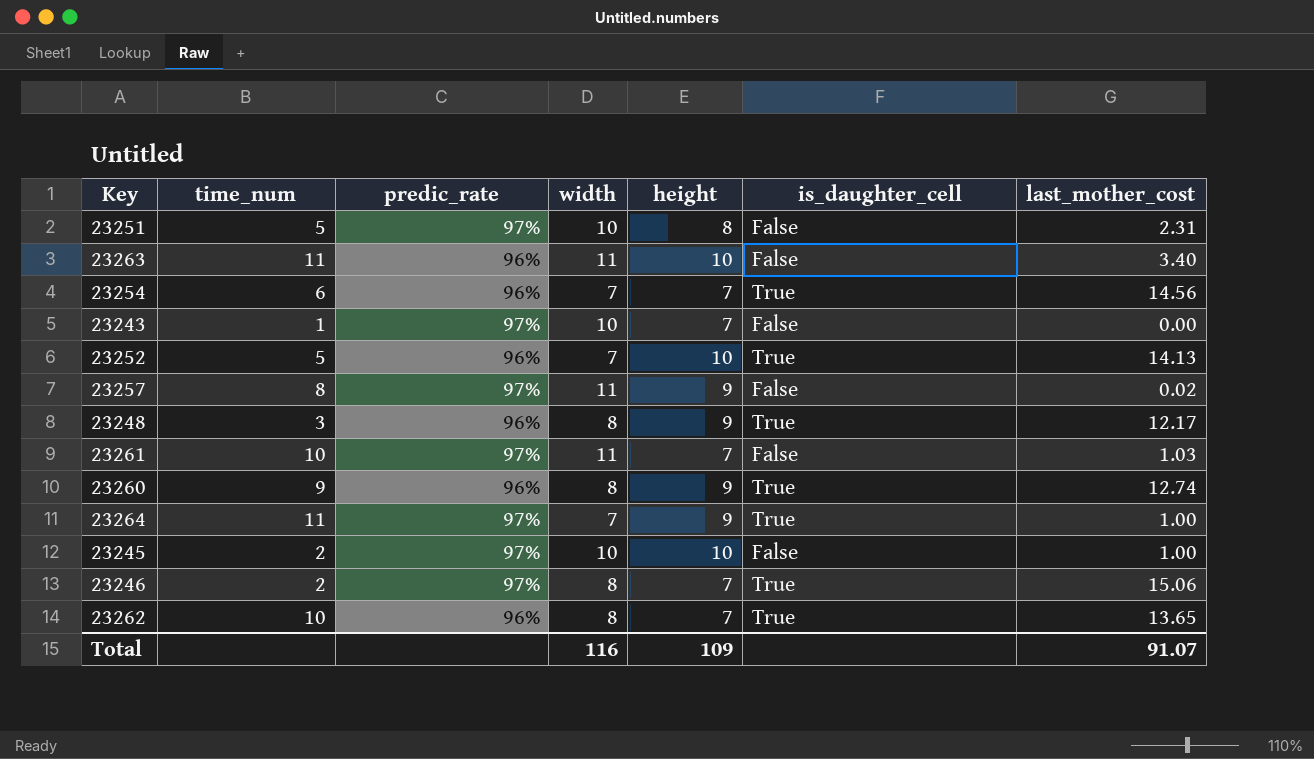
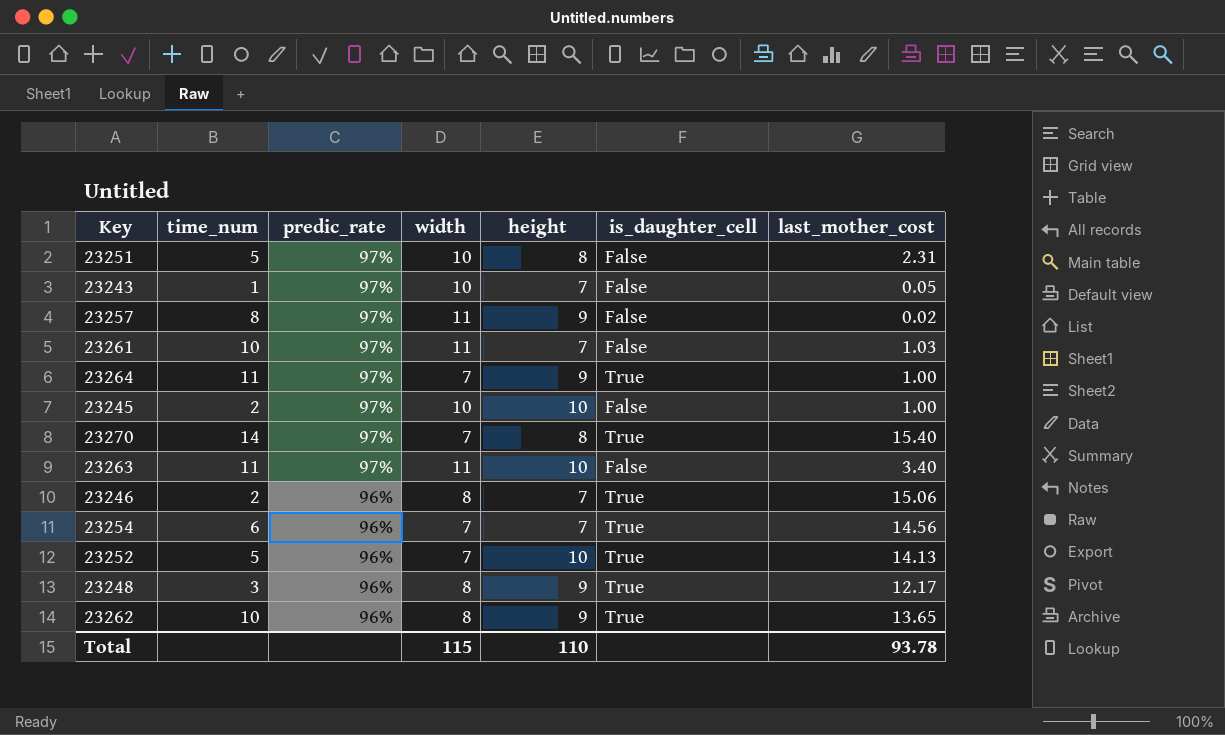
row order: none -> predic_rate descending
row 23260: 9 | 96% | 8 | 9 | True | 12.74 -> none
23243 | last_mother_cost: 0.00 -> 0.05
row 23270: none -> 14 | 97% | 7 | 8 | True | 15.40
23263 | predic_rate: 96% -> 97%
23246 | predic_rate: 97% -> 96%
23262 | height: 7 -> 9
Total | width: 116 -> 115
Total | height: 109 -> 110
Total | last_mother_cost: 91.07 -> 93.78

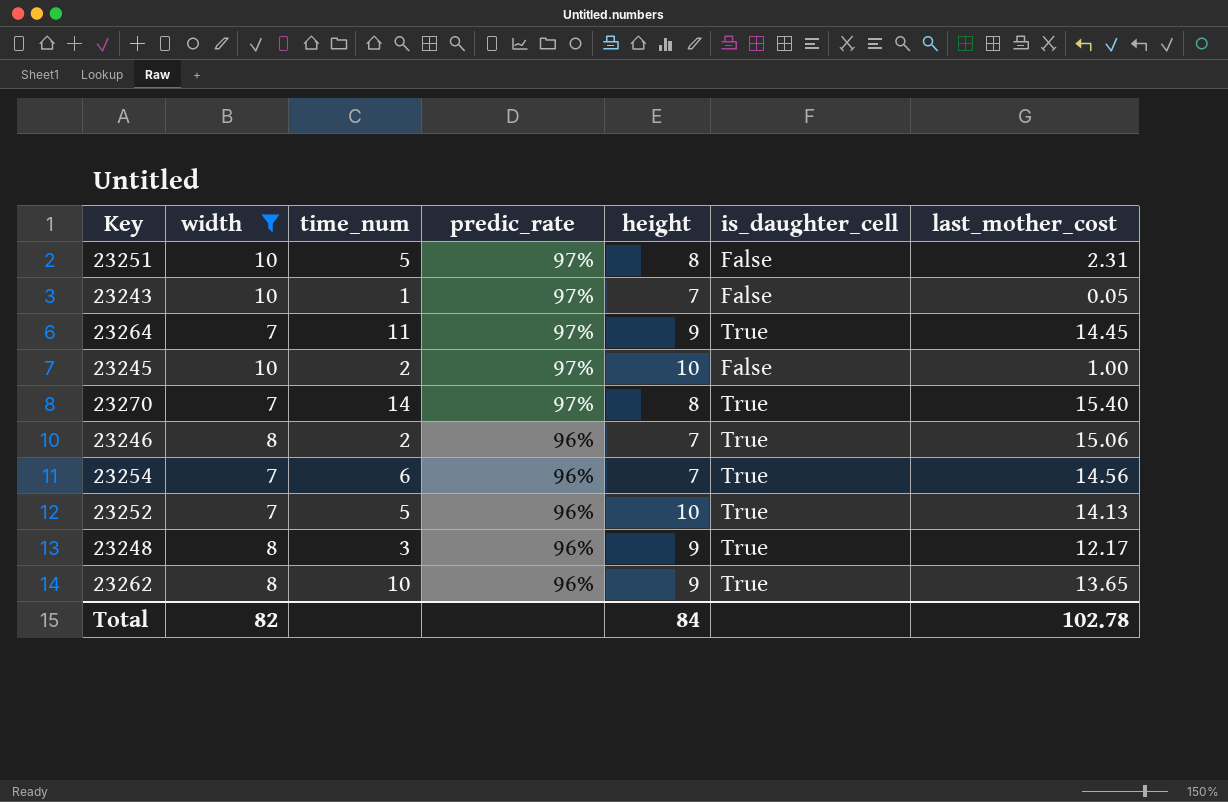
filter: none -> width != 11
column width | position: 4 -> 2
23264 | last_mother_cost: 1.00 -> 14.45
Total | width: 115 -> 82
Total | height: 110 -> 84
Total | last_mother_cost: 93.78 -> 102.78

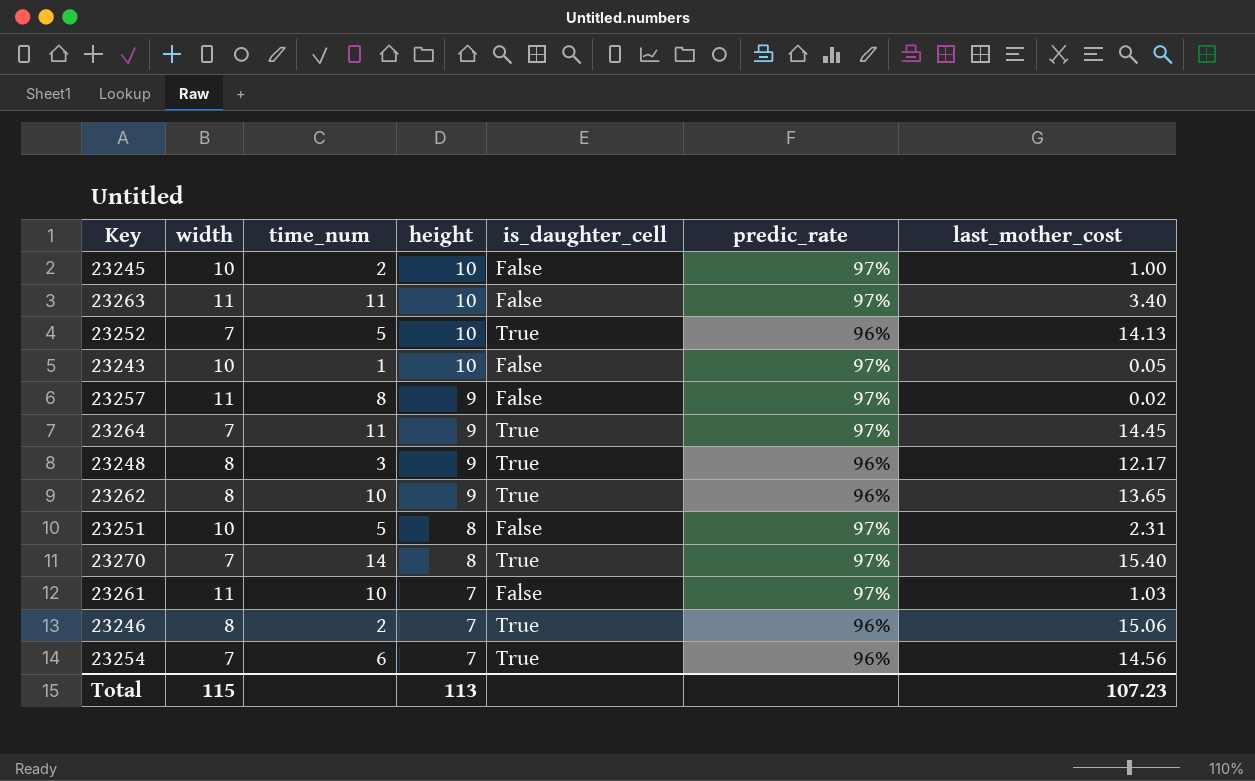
filter: width != 11 -> none
row order: predic_rate descending -> height descending
column predic_rate | position: 4 -> 6
23243 | height: 7 -> 10
Total | width: 82 -> 115
Total | height: 84 -> 113
Total | last_mother_cost: 102.78 -> 107.23

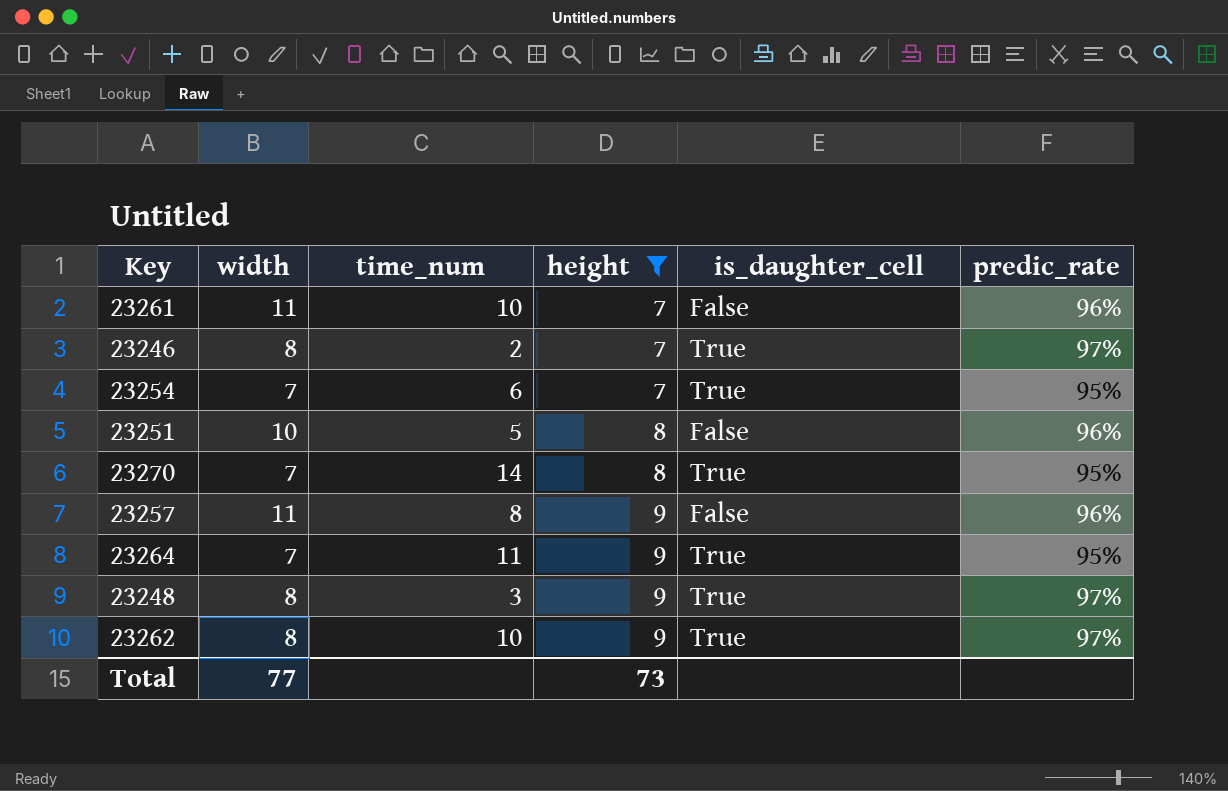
filter: none -> height != 10
row order: height descending -> height ascending
column last_mother_cost | position: 7 -> none
23261 | predic_rate: 97% -> 96%
23246 | predic_rate: 96% -> 97%
23254 | predic_rate: 96% -> 95%
23251 | predic_rate: 97% -> 96%
23270 | predic_rate: 97% -> 95%
23257 | predic_rate: 97% -> 96%
23264 | predic_rate: 97% -> 95%
23248 | predic_rate: 96% -> 97%
23262 | predic_rate: 96% -> 97%
Total | width: 115 -> 77
Total | height: 113 -> 73

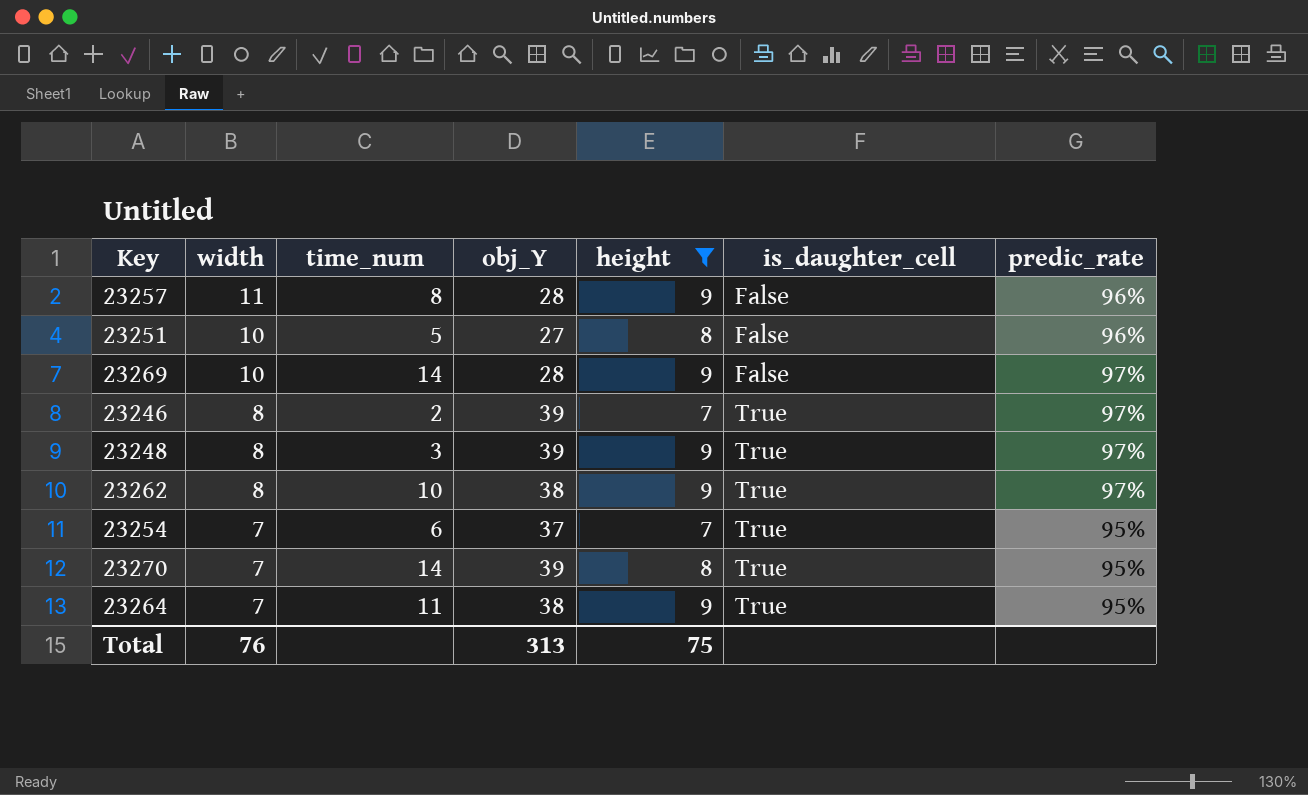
row order: height ascending -> width descending
column obj_Y | position: none -> 4
row 23261: 11 | 10 | 7 | False | 96% -> none
row 23269: none -> 10 | 14 | 28 | 9 | False | 97%
Total | width: 77 -> 76
Total | height: 73 -> 75

